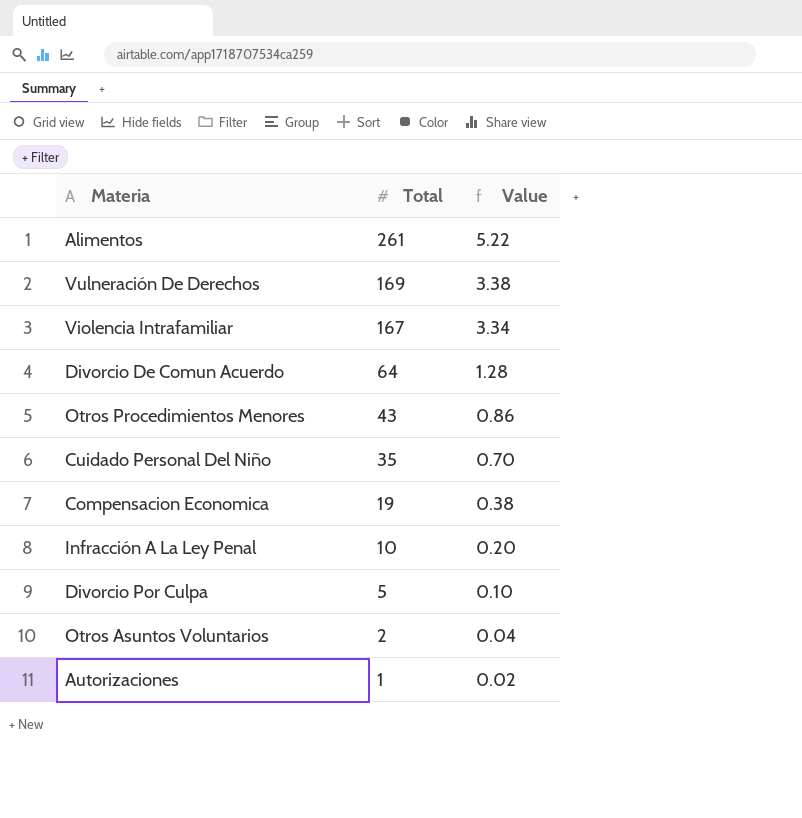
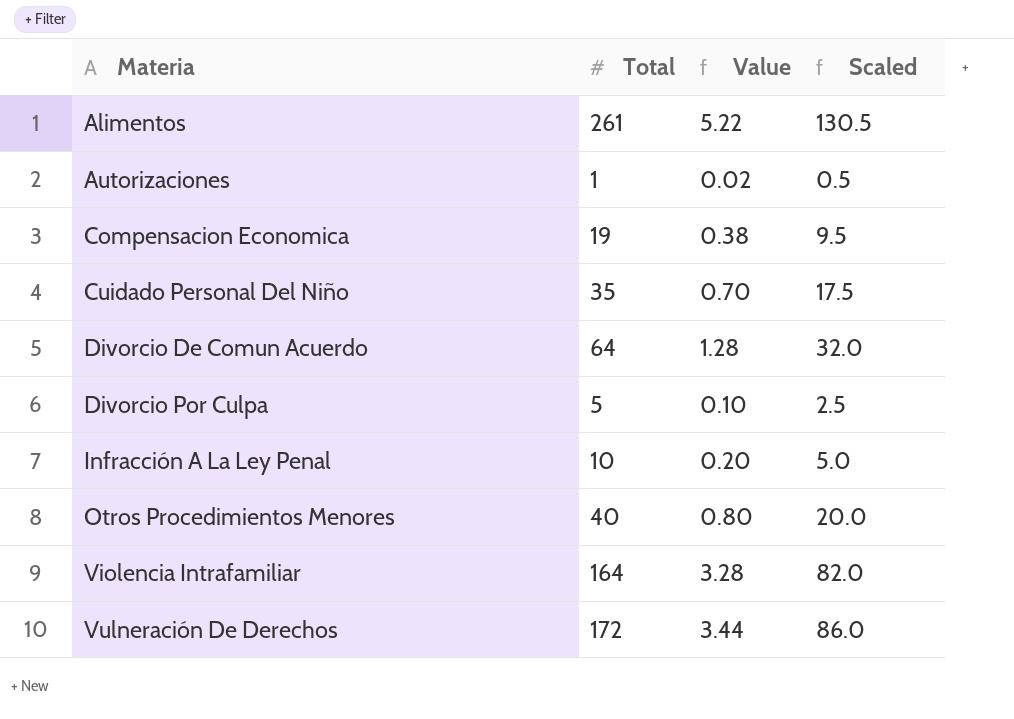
row order: Total descending -> Materia ascending
column Scaled | formula: none -> [Total] * 0.5
row Otros Asuntos Voluntarios: 2 | 0.04 -> none
Otros Procedimientos Menores | Total: 43 -> 40
Otros Procedimientos Menores | Value: 0.86 -> 0.80
Violencia Intrafamiliar | Total: 167 -> 164
Violencia Intrafamiliar | Value: 3.34 -> 3.28
Vulneración De Derechos | Total: 169 -> 172
Vulneración De Derechos | Value: 3.38 -> 3.44

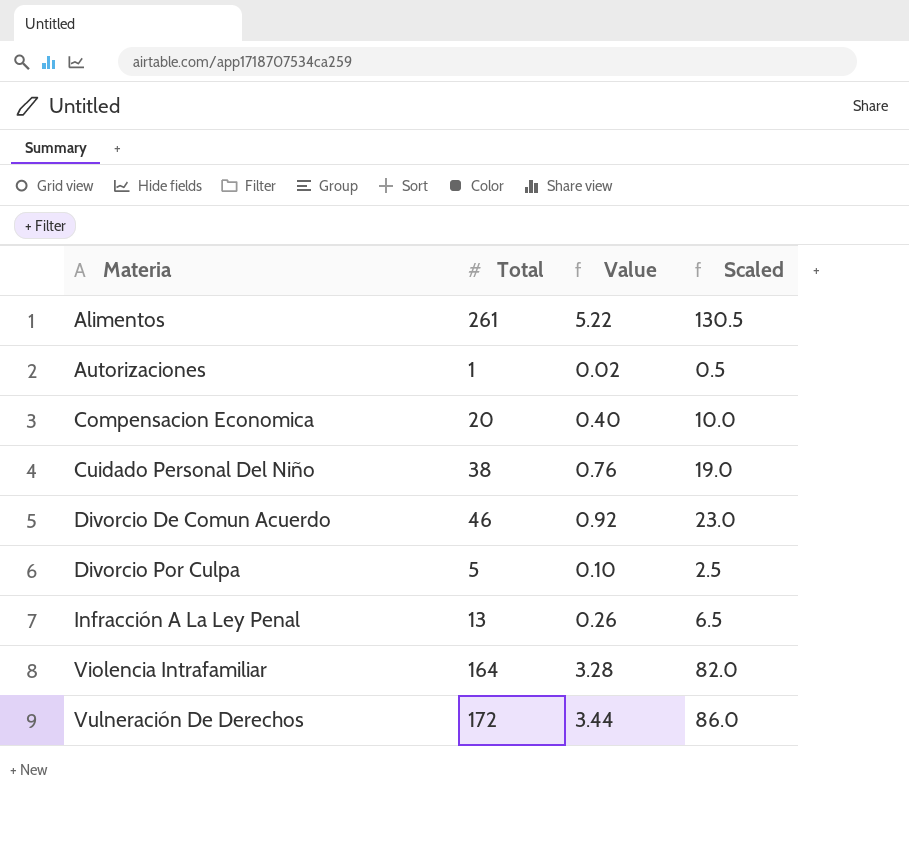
row Otros Procedimientos Menores: 40 | 0.80 | 20.0 -> none
Compensacion Economica | Total: 19 -> 20
Compensacion Economica | Value: 0.38 -> 0.40
Compensacion Economica | Scaled: 9.5 -> 10.0
Cuidado Personal Del Niño | Total: 35 -> 38
Cuidado Personal Del Niño | Value: 0.70 -> 0.76
Cuidado Personal Del Niño | Scaled: 17.5 -> 19.0
Divorcio De Comun Acuerdo | Total: 64 -> 46
Divorcio De Comun Acuerdo | Value: 1.28 -> 0.92
Divorcio De Comun Acuerdo | Scaled: 32.0 -> 23.0
Infracción A La Ley Penal | Total: 10 -> 13
Infracción A La Ley Penal | Value: 0.20 -> 0.26
Infracción A La Ley Penal | Scaled: 5.0 -> 6.5

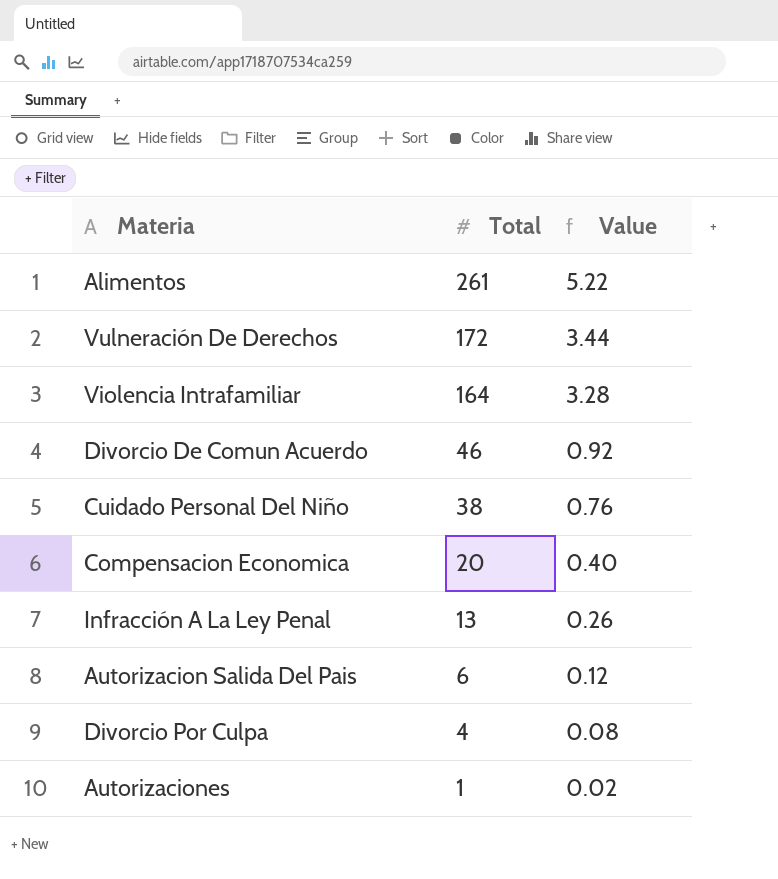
row order: Materia ascending -> Total descending
column Scaled | formula: [Total] * 0.5 -> none
row Autorizacion Salida Del Pais: none -> 6 | 0.12
Divorcio Por Culpa | Total: 5 -> 4
Divorcio Por Culpa | Value: 0.10 -> 0.08

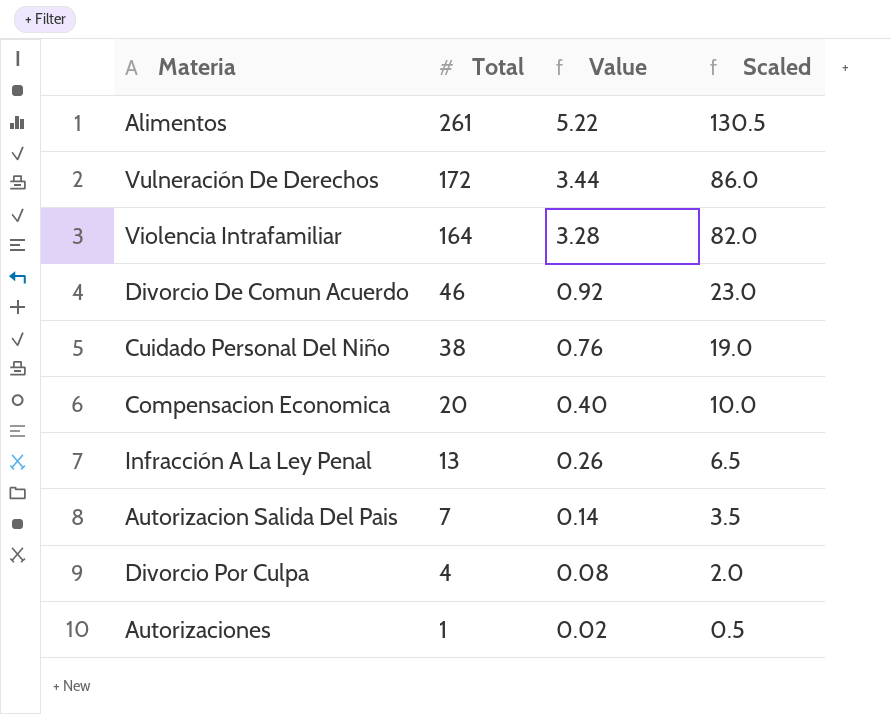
column Scaled | formula: none -> [Total] * 0.5
Autorizacion Salida Del Pais | Total: 6 -> 7
Autorizacion Salida Del Pais | Value: 0.12 -> 0.14

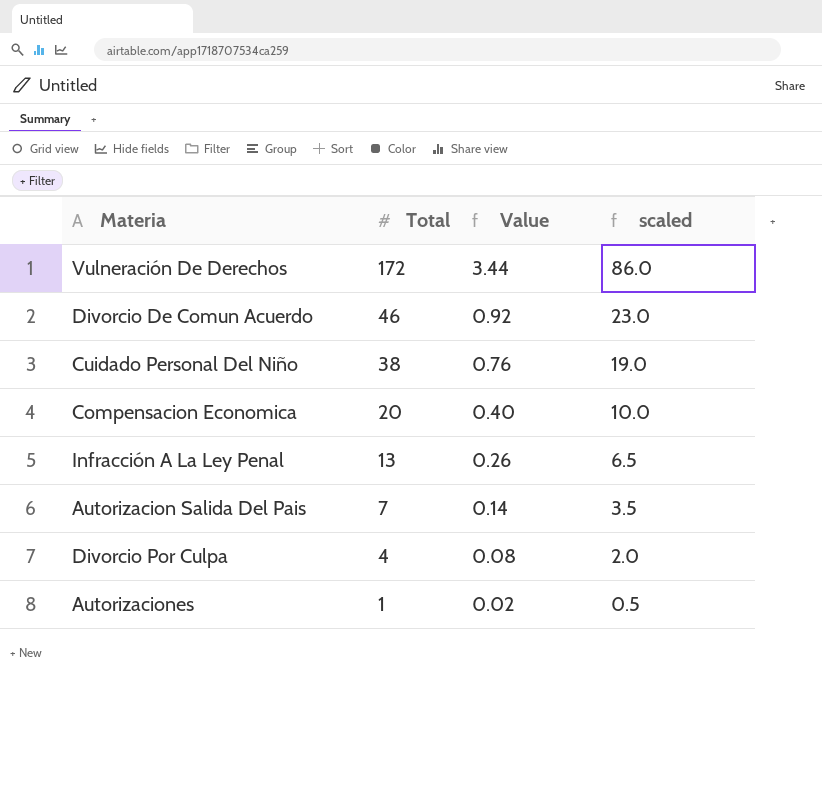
column name: Scaled -> scaled
row Alimentos: 261 | 5.22 | 130.5 -> none
row Violencia Intrafamiliar: 164 | 3.28 | 82.0 -> none

